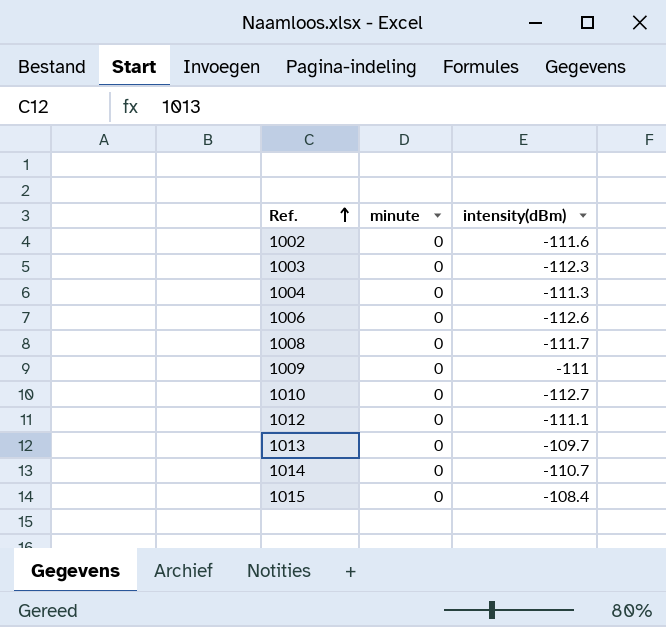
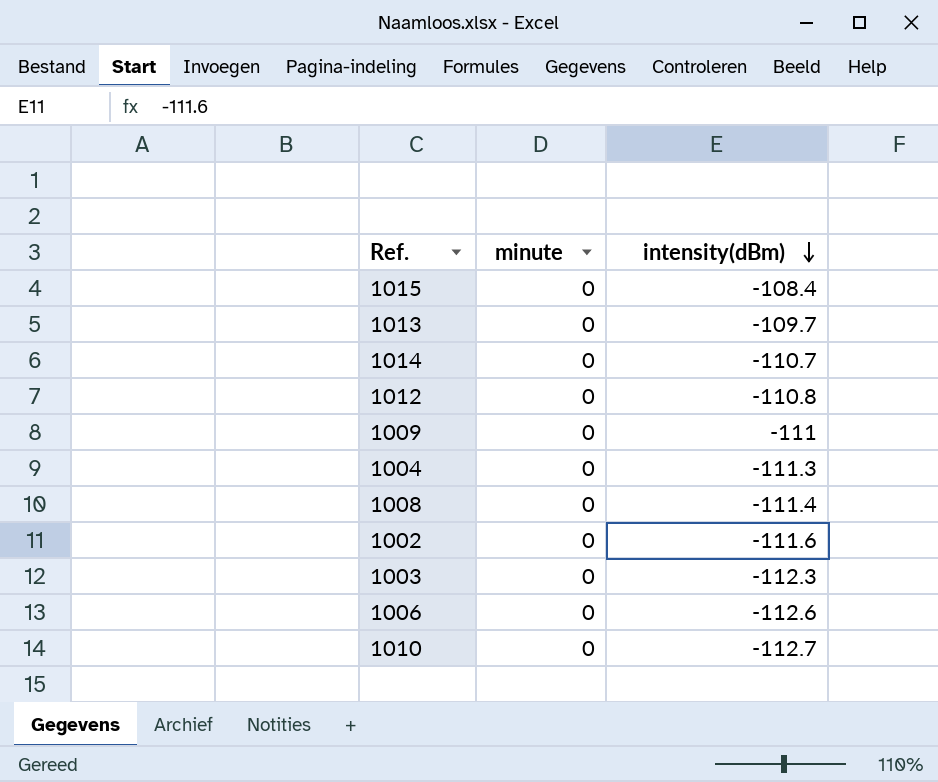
row order: Ref. ascending -> intensity(dBm) descending
1012 | intensity(dBm): -111.1 -> -110.8
1008 | intensity(dBm): -111.7 -> -111.4

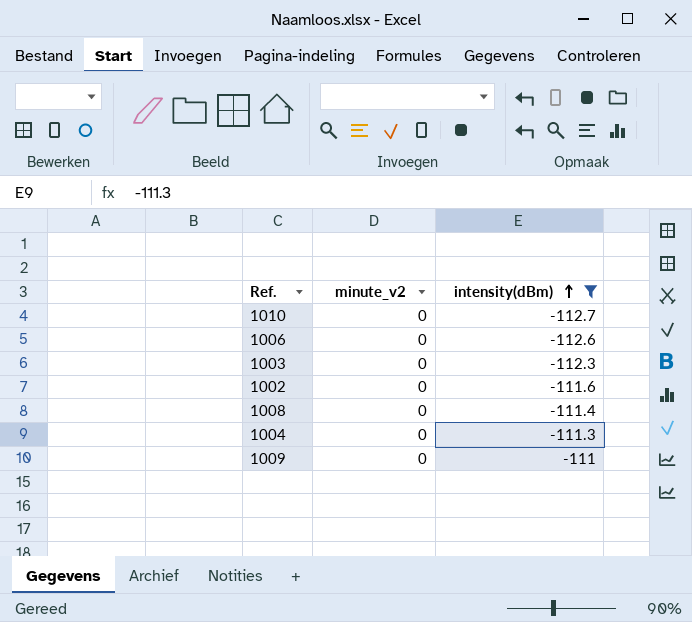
filter: none -> intensity(dBm) <= -111
row order: intensity(dBm) descending -> intensity(dBm) ascending
column name: minute -> minute_v2

